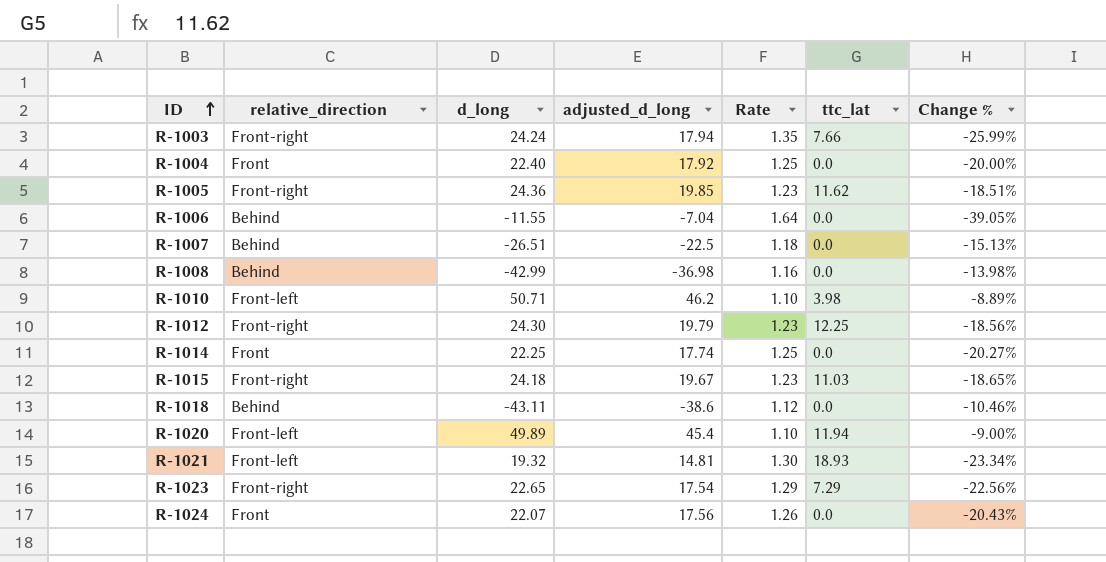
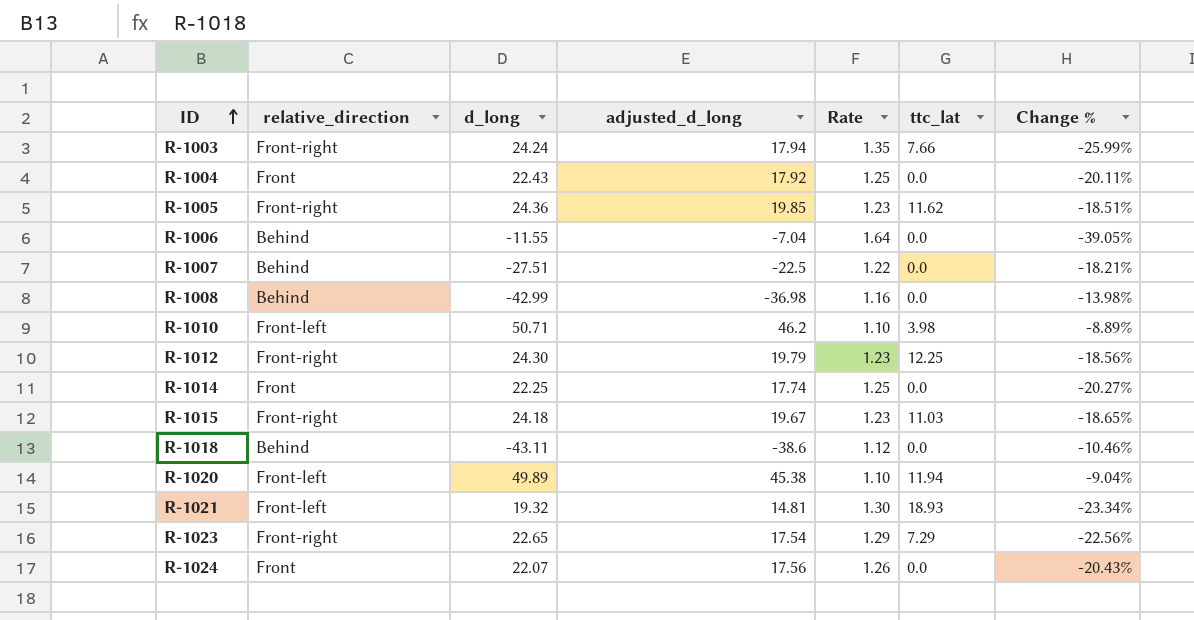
R-1004 | d_long: 22.40 -> 22.43
R-1004 | Change %: -20.00% -> -20.11%
R-1007 | d_long: -26.51 -> -27.51
R-1007 | Rate: 1.18 -> 1.22
R-1007 | Change %: -15.13% -> -18.21%
R-1020 | adjusted_d_long: 45.4 -> 45.38
R-1020 | Change %: -9.00% -> -9.04%

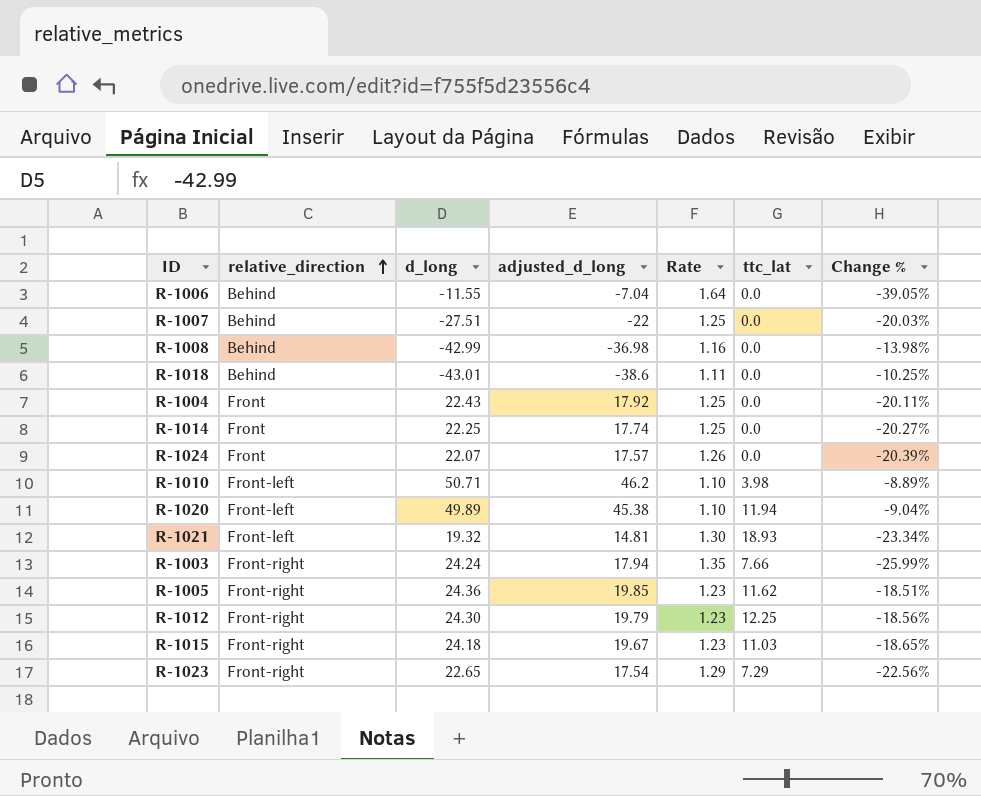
row order: ID ascending -> relative_direction ascending
R-1007 | adjusted_d_long: -22.5 -> -22
R-1007 | Rate: 1.22 -> 1.25
R-1007 | Change %: -18.21% -> -20.03%
R-1018 | d_long: -43.11 -> -43.01
R-1018 | Rate: 1.12 -> 1.11
R-1018 | Change %: -10.46% -> -10.25%
R-1024 | adjusted_d_long: 17.56 -> 17.57
R-1024 | Change %: -20.43% -> -20.39%

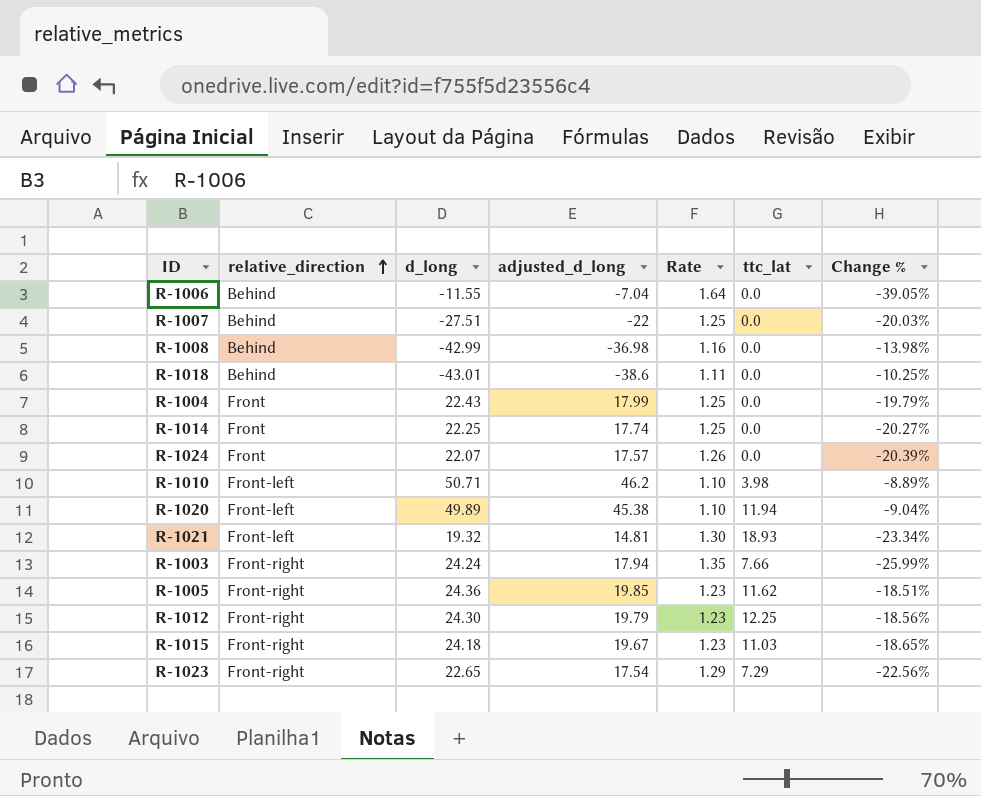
R-1004 | adjusted_d_long: 17.92 -> 17.99
R-1004 | Change %: -20.11% -> -19.79%

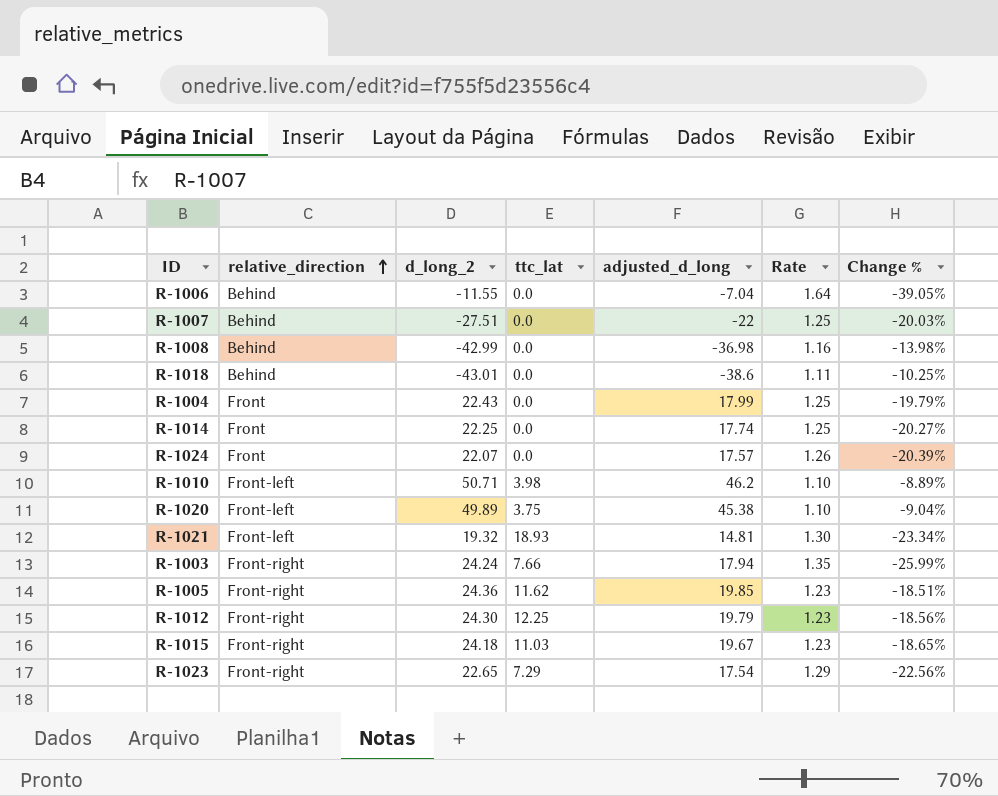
column name: d_long -> d_long_2
column ttc_lat | position: 6 -> 4
R-1020 | ttc_lat: 11.94 -> 3.75

